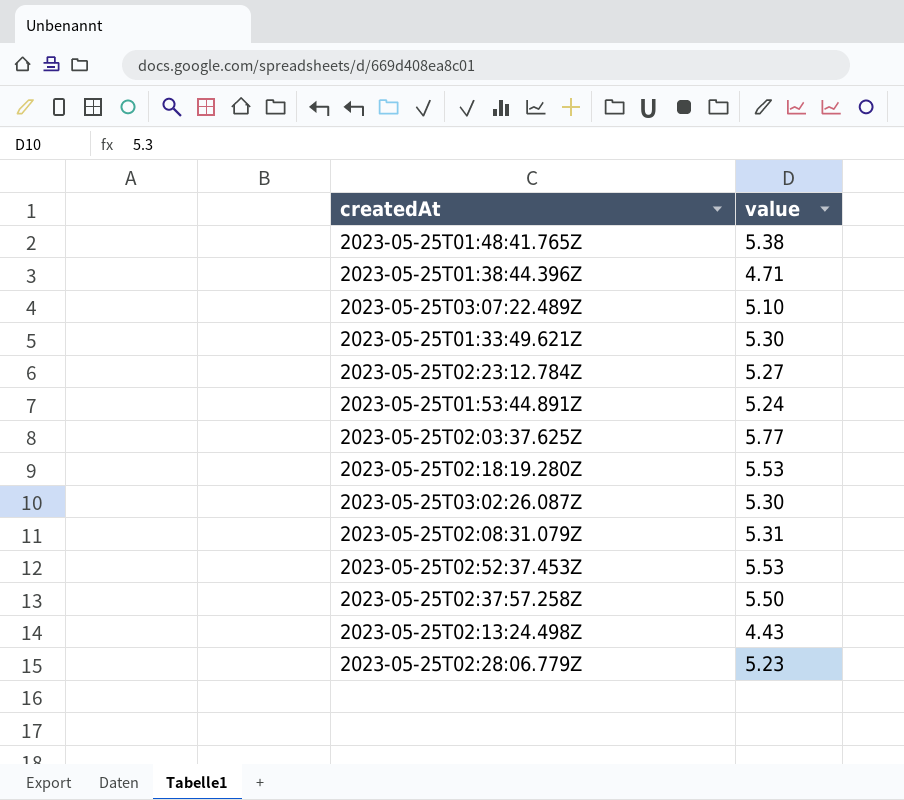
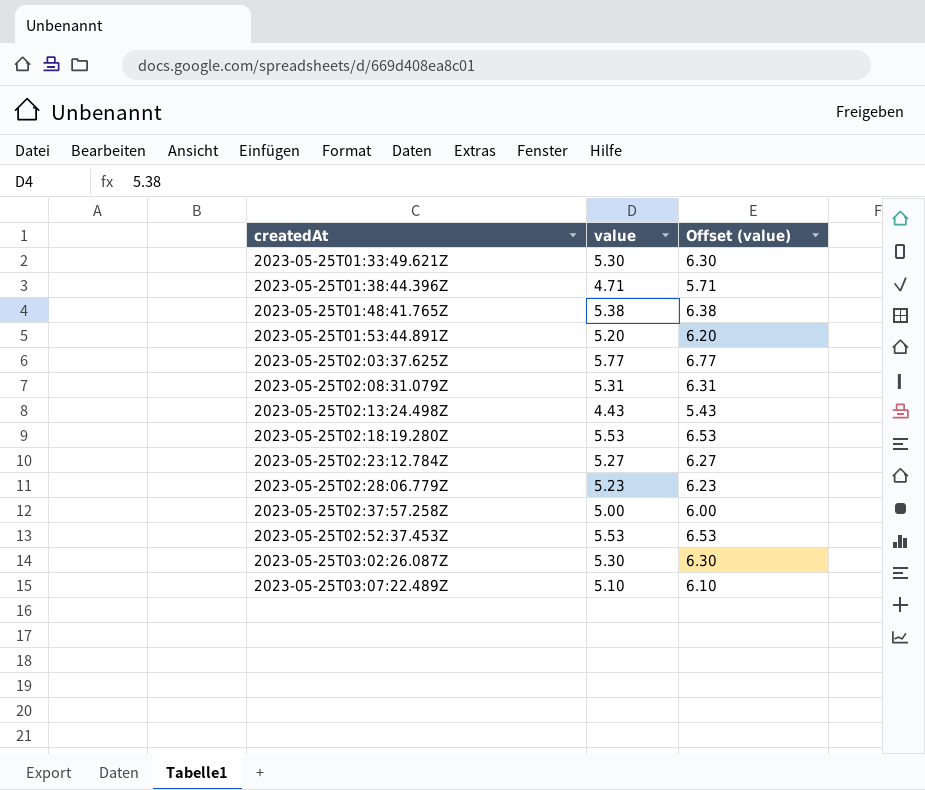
row order: none -> createdAt ascending
column Offset (value) | formula: none -> [value] + 1
2023-05-25T01:53:44.891Z | value: 5.24 -> 5.20
2023-05-25T02:37:57.258Z | value: 5.50 -> 5.00

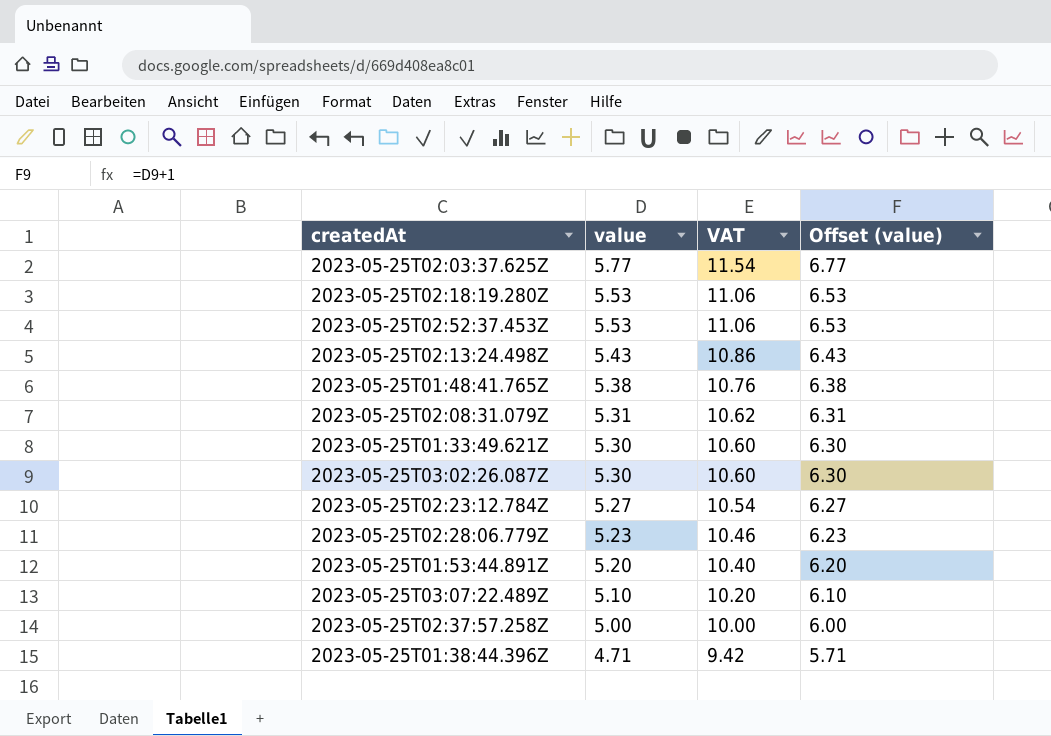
row order: createdAt ascending -> value descending
column VAT | formula: none -> [value] * 2
2023-05-25T02:13:24.498Z | value: 4.43 -> 5.43
2023-05-25T02:13:24.498Z | Offset (value): 5.43 -> 6.43

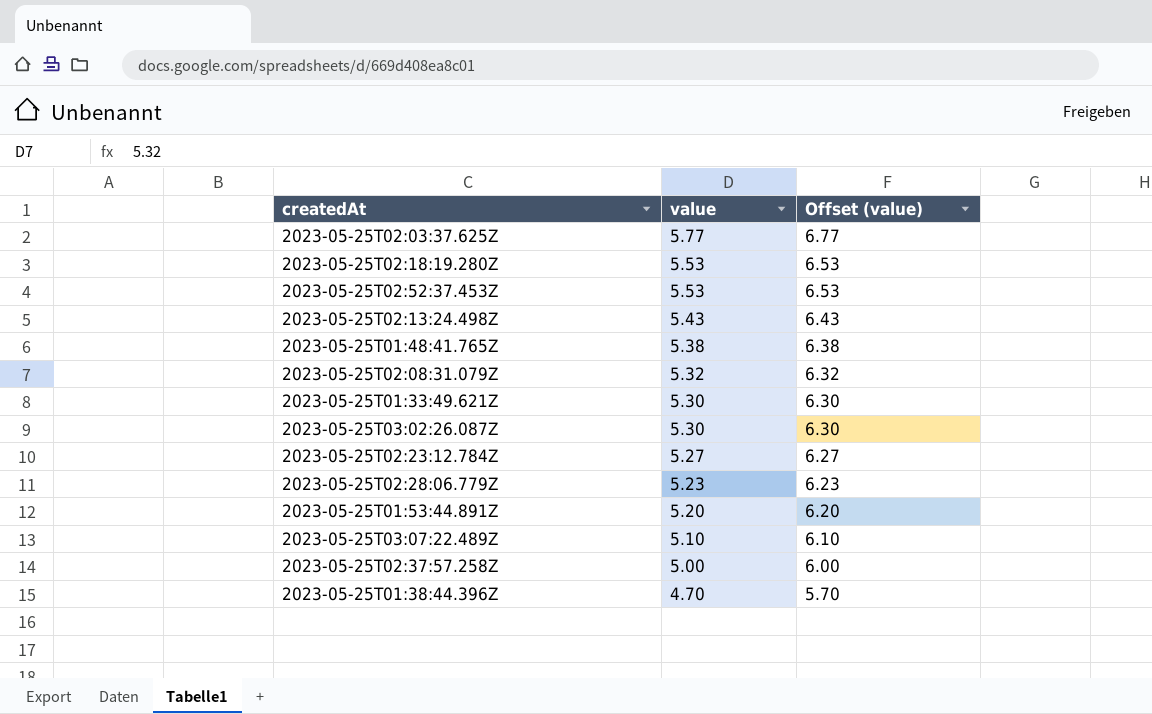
column VAT | formula: [value] * 2 -> none
2023-05-25T02:08:31.079Z | value: 5.31 -> 5.32
2023-05-25T02:08:31.079Z | Offset (value): 6.31 -> 6.32
2023-05-25T01:38:44.396Z | value: 4.71 -> 4.70
2023-05-25T01:38:44.396Z | Offset (value): 5.71 -> 5.70

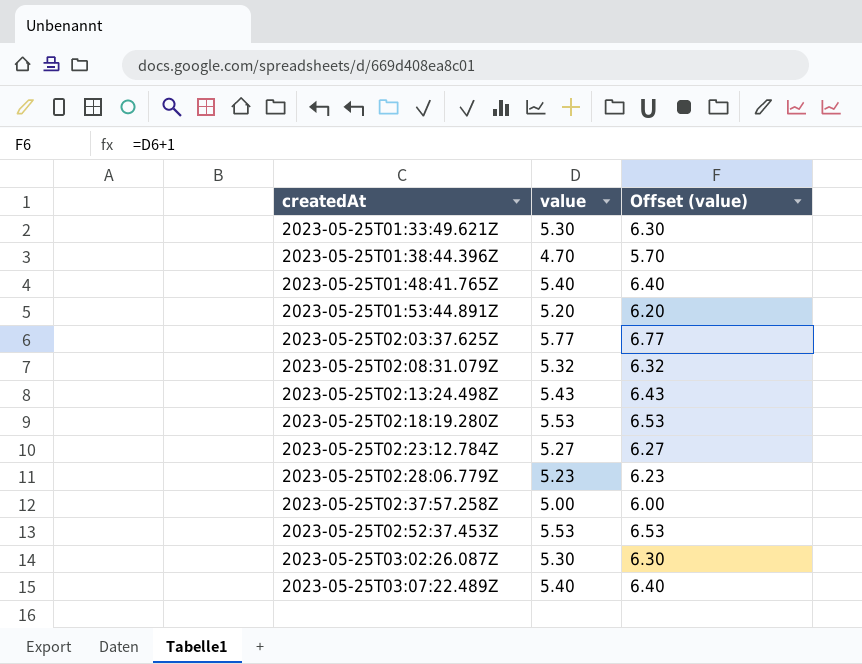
row order: value descending -> createdAt ascending
2023-05-25T01:48:41.765Z | value: 5.38 -> 5.40
2023-05-25T01:48:41.765Z | Offset (value): 6.38 -> 6.40
2023-05-25T03:07:22.489Z | value: 5.10 -> 5.40
2023-05-25T03:07:22.489Z | Offset (value): 6.10 -> 6.40

